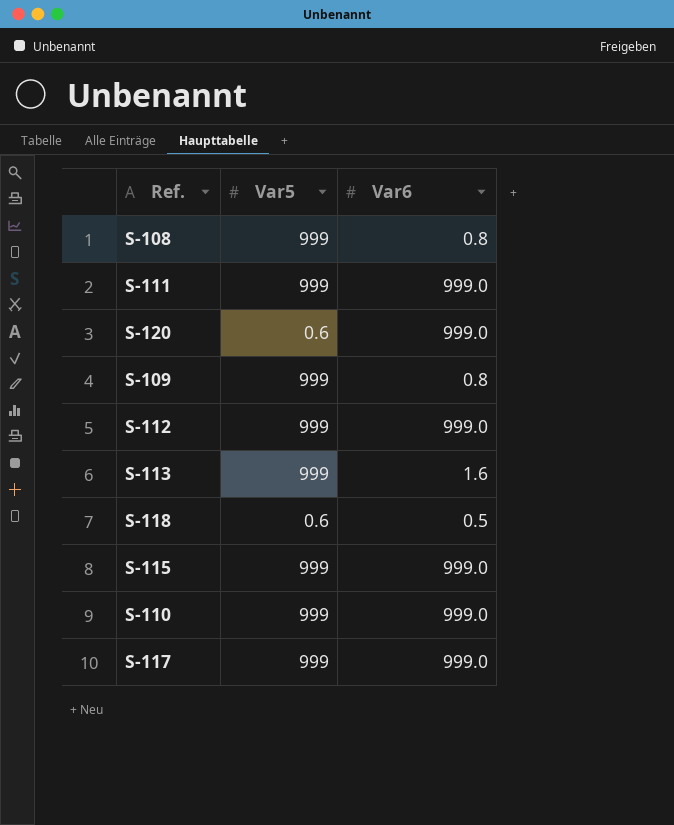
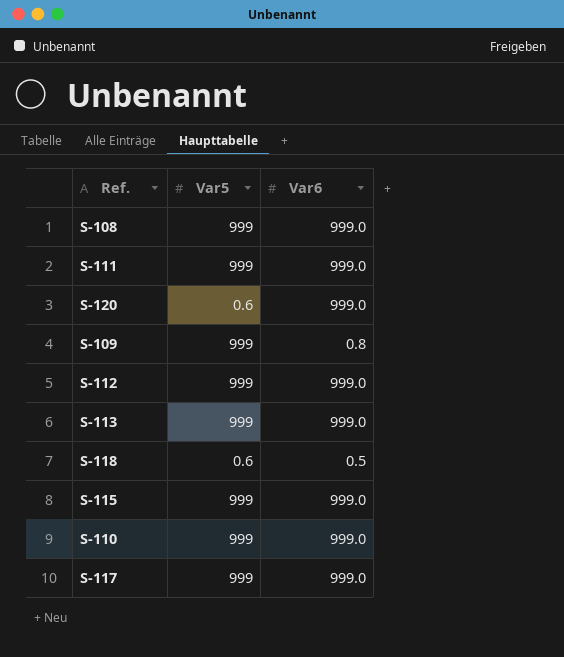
S-108 | Var6: 0.8 -> 999.0
S-113 | Var6: 1.6 -> 999.0

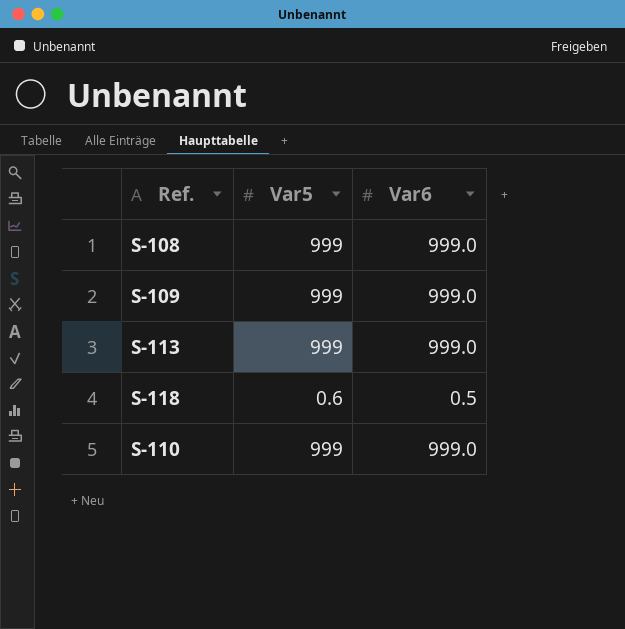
row S-111: 999 | 999.0 -> none
row S-120: 0.6 | 999.0 -> none
row S-112: 999 | 999.0 -> none
row S-115: 999 | 999.0 -> none
row S-117: 999 | 999.0 -> none
S-109 | Var6: 0.8 -> 999.0

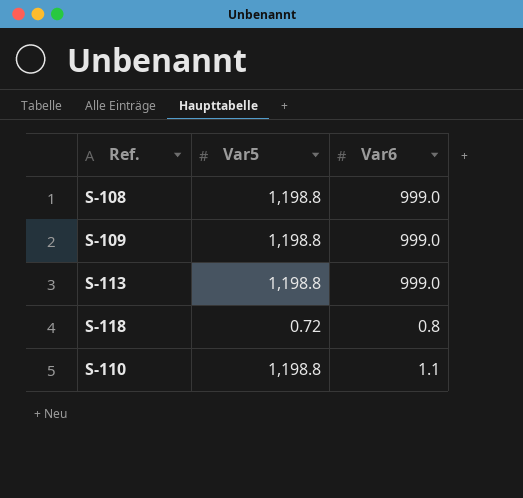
S-108 | Var5: 999 -> 1,198.8
S-109 | Var5: 999 -> 1,198.8
S-113 | Var5: 999 -> 1,198.8
S-118 | Var5: 0.6 -> 0.72
S-118 | Var6: 0.5 -> 0.8
S-110 | Var5: 999 -> 1,198.8
S-110 | Var6: 999.0 -> 1.1

